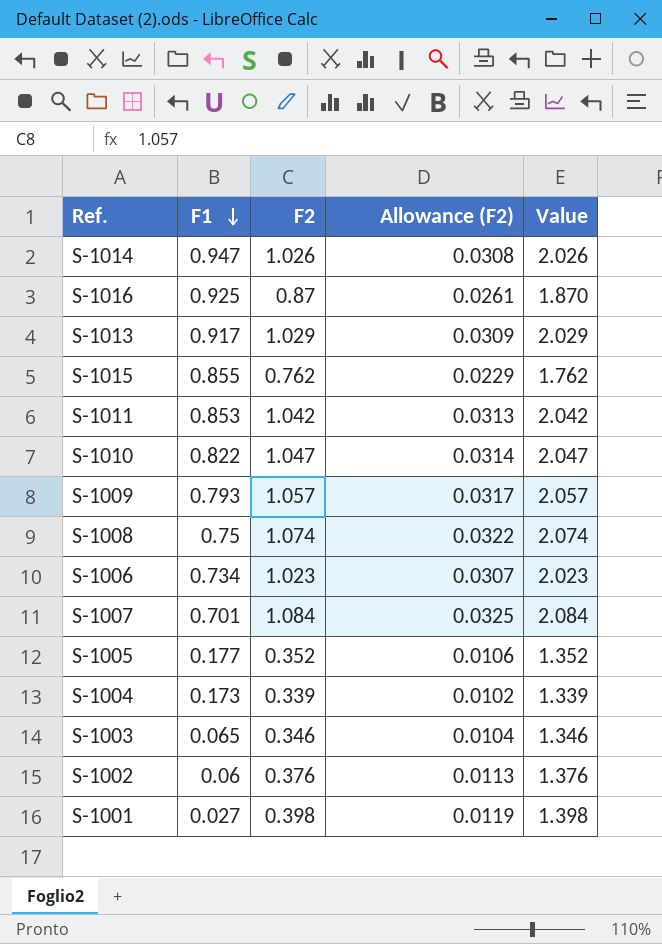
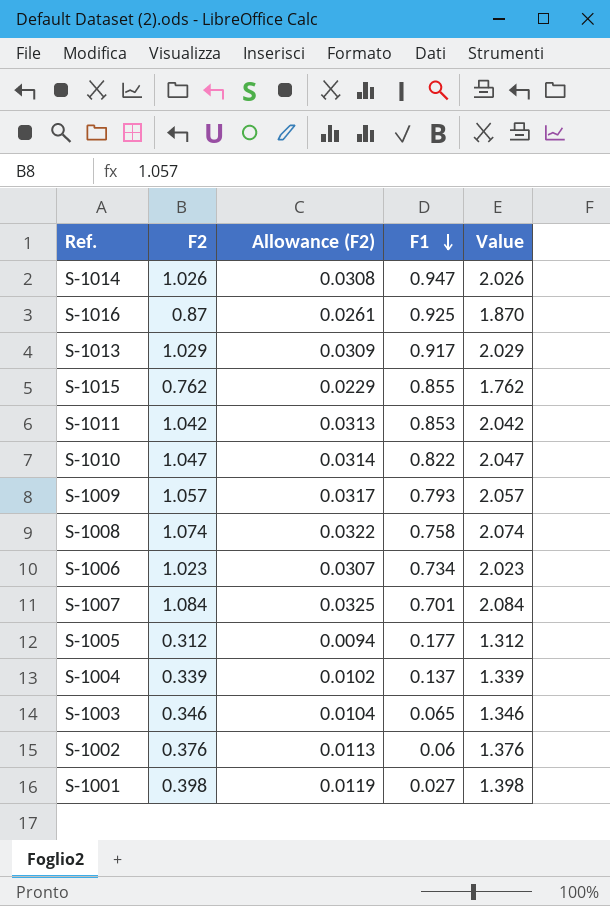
column F1 | position: 2 -> 4
S-1008 | F1: 0.75 -> 0.758
S-1005 | F2: 0.352 -> 0.312
S-1005 | Allowance (F2): 0.0106 -> 0.0094
S-1005 | Value: 1.352 -> 1.312
S-1004 | F1: 0.173 -> 0.137

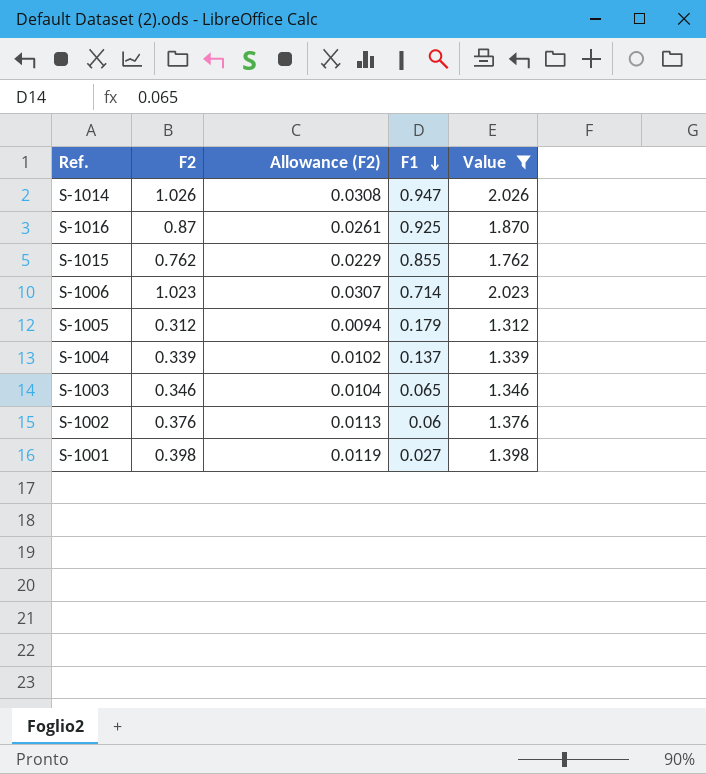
filter: none -> Value <= 2.026
S-1006 | F1: 0.734 -> 0.714
S-1005 | F1: 0.177 -> 0.179

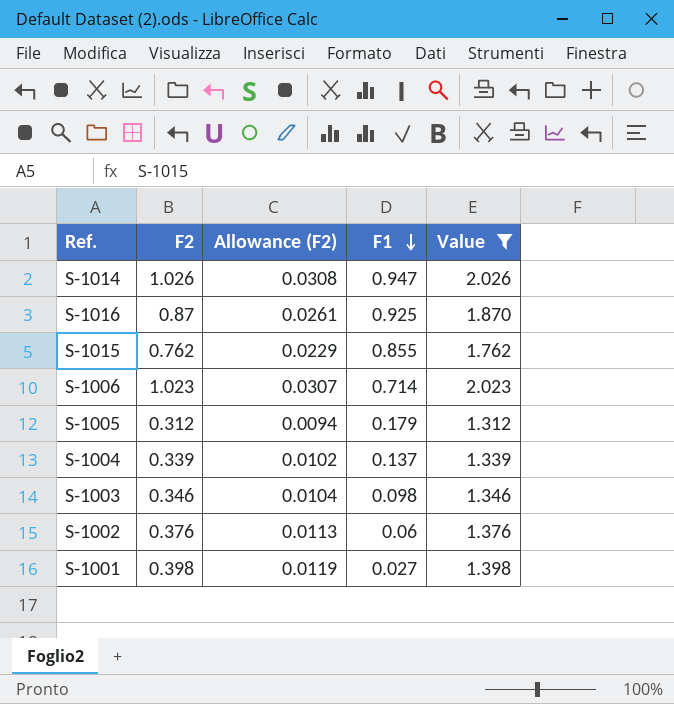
S-1003 | F1: 0.065 -> 0.098

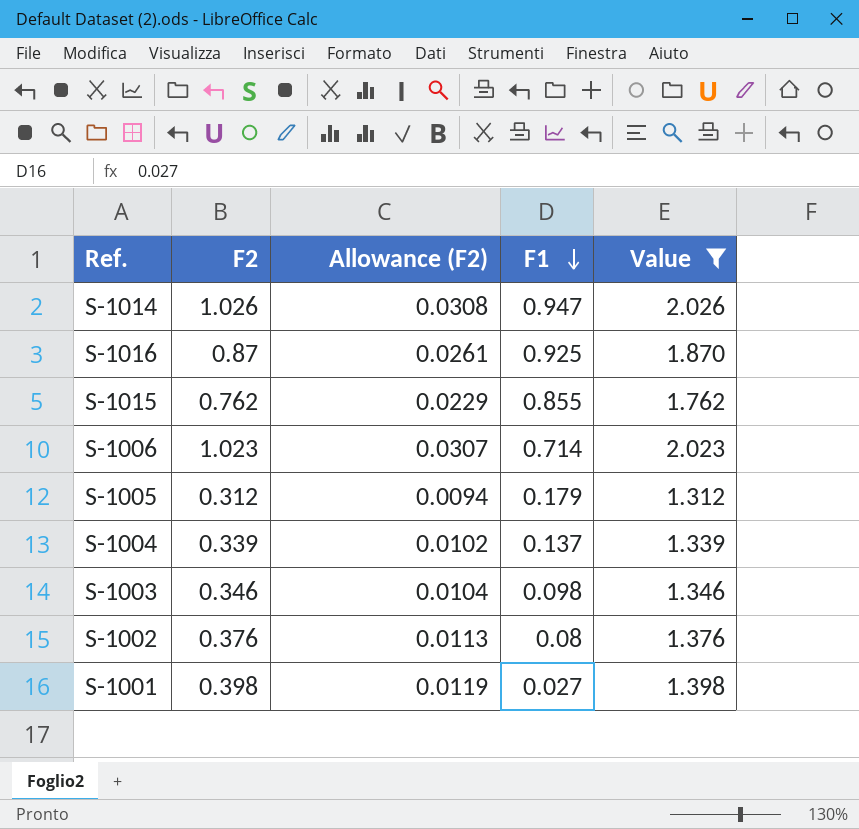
S-1002 | F1: 0.06 -> 0.08

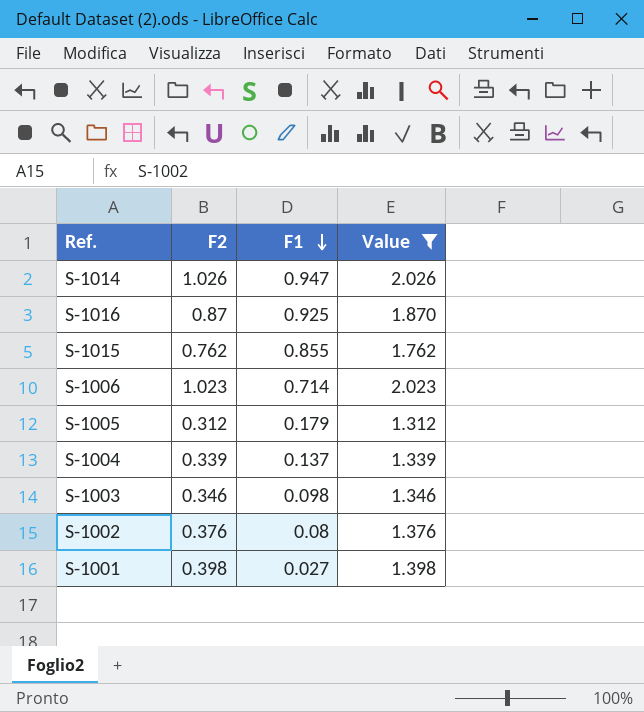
column Allowance (F2) | formula: [F2] * 0.03 -> none

